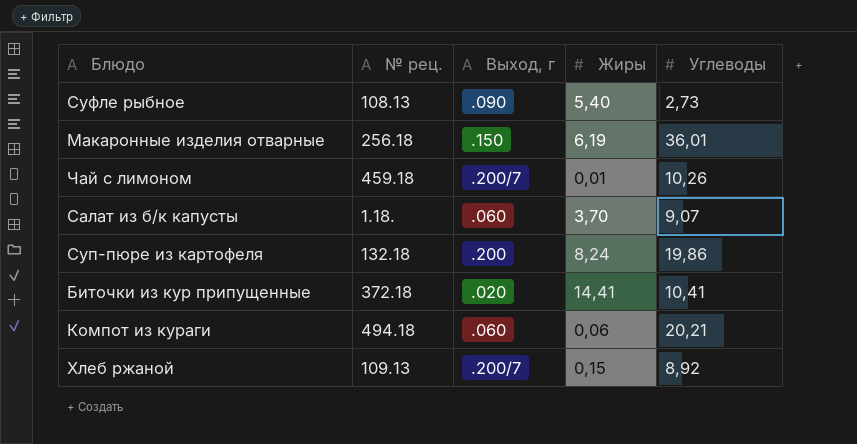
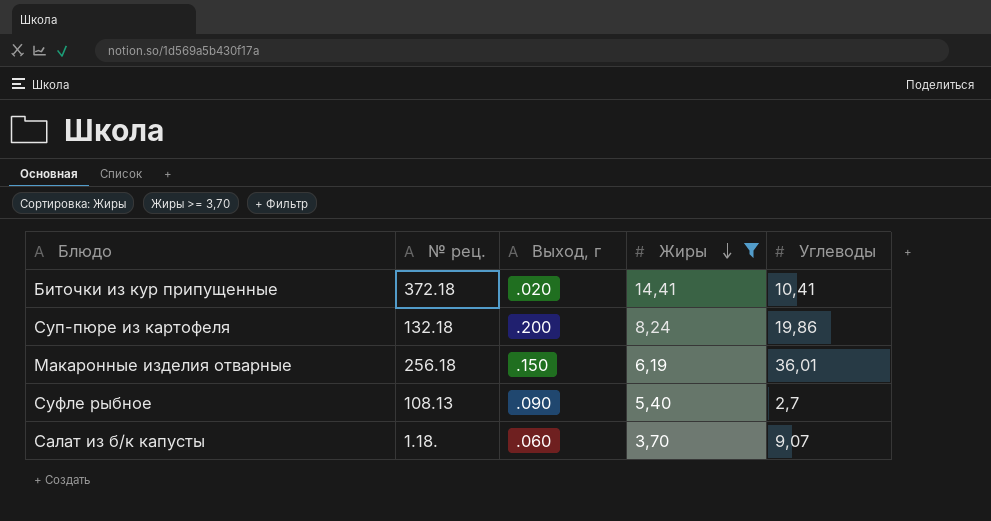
filter: none -> Жиры >= 3,70
row order: none -> Жиры descending
Суфле рыбное | Углеводы: 2,73 -> 2,7

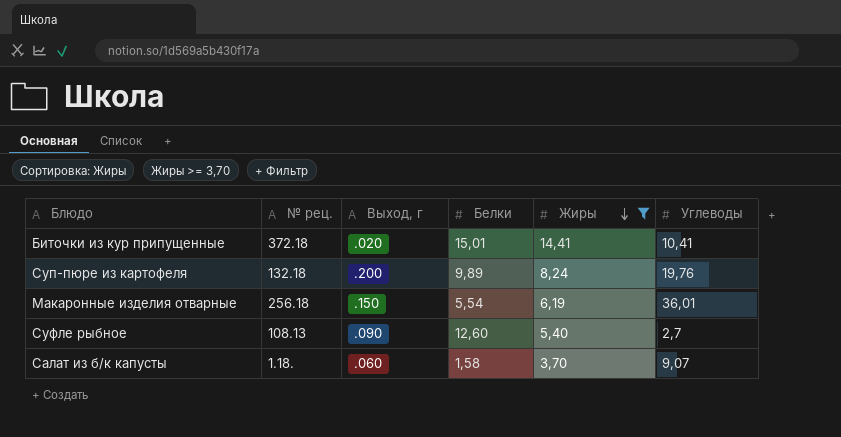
column Белки | position: none -> 4
Суп-пюре из картофеля | Углеводы: 19,86 -> 19,76

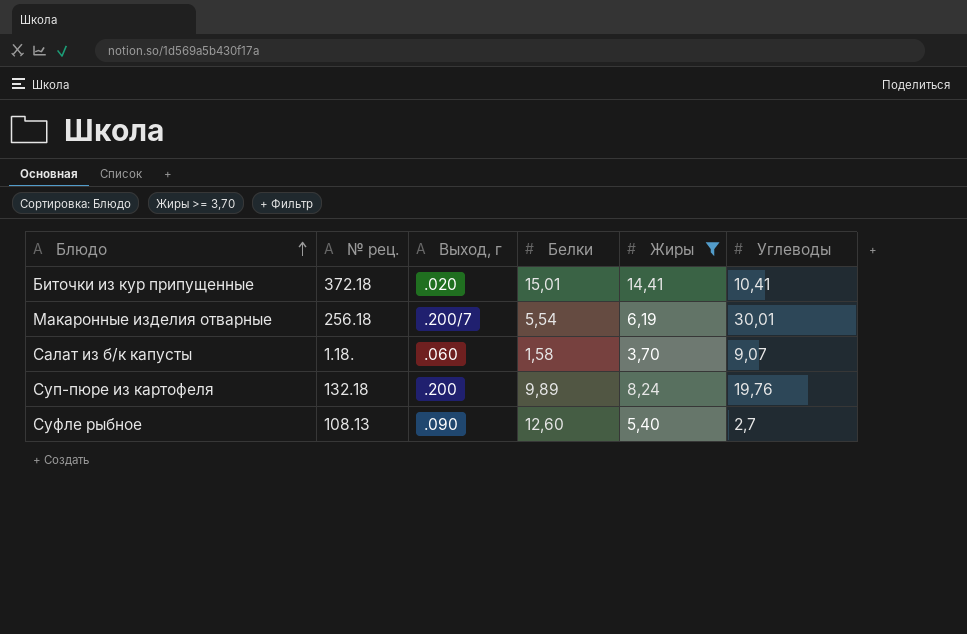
row order: Жиры descending -> Блюдо ascending
Макаронные изделия отварные | Выход, г: .150 -> .200/7
Макаронные изделия отварные | Углеводы: 36,01 -> 30,01

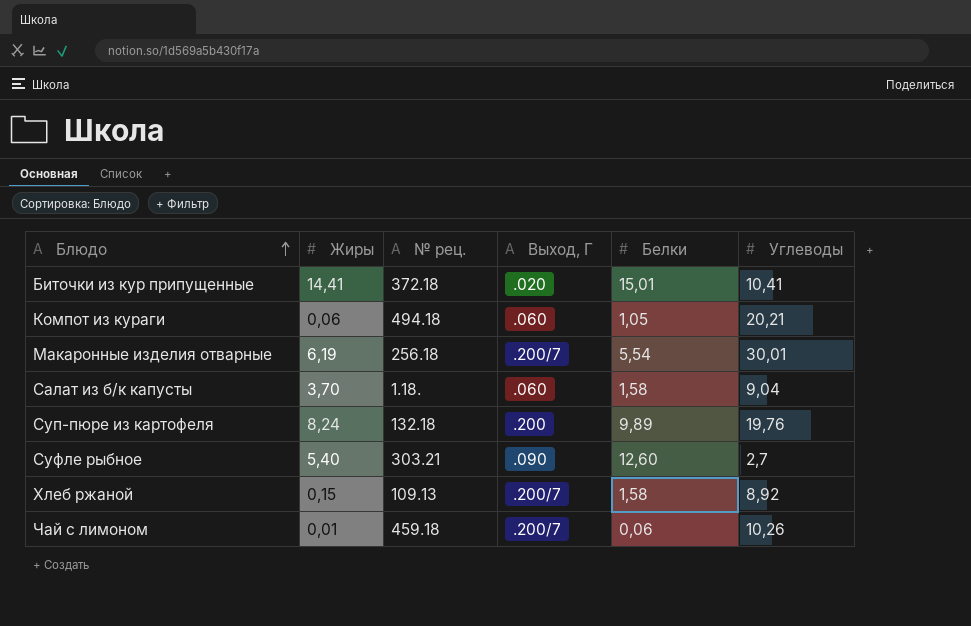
filter: Жиры >= 3,70 -> none
column Жиры | position: 5 -> 2
column name: Выход, г -> Выход, Г
Салат из б/к капусты | Углеводы: 9,07 -> 9,04
Суфле рыбное | № рец.: 108.13 -> 303.21

